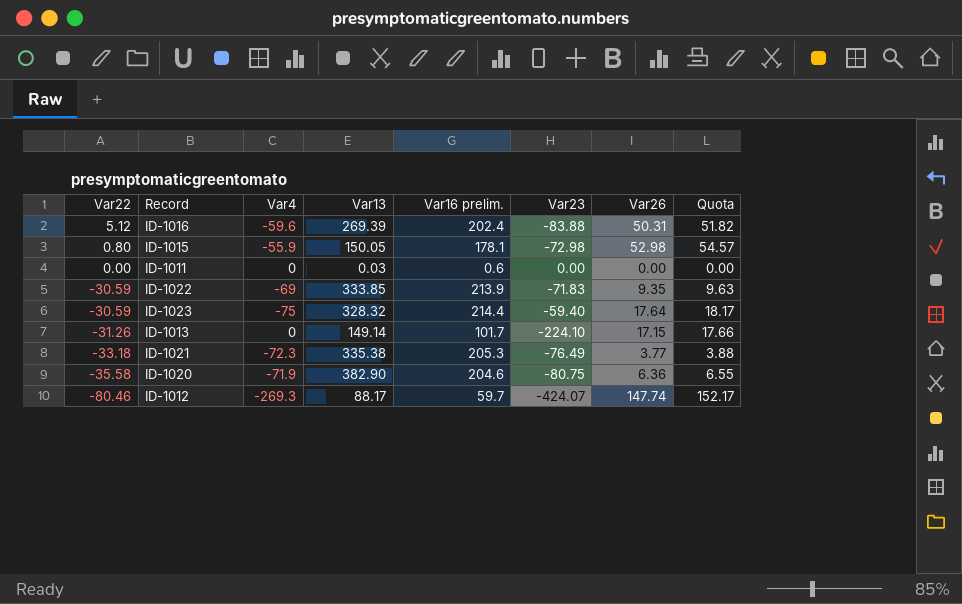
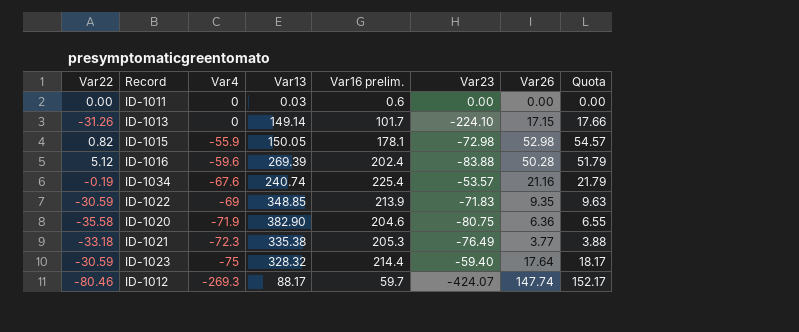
row order: Var22 descending -> Var4 descending
ID-1015 | Var22: 0.80 -> 0.82
ID-1016 | Var26: 50.31 -> 50.28
ID-1016 | Quota: 51.82 -> 51.79
row ID-1034: none -> -0.19 | -67.6 | 240.74 | 225.4 | -53.57 | 21.16 | 21.79
ID-1022 | Var13: 333.85 -> 348.85

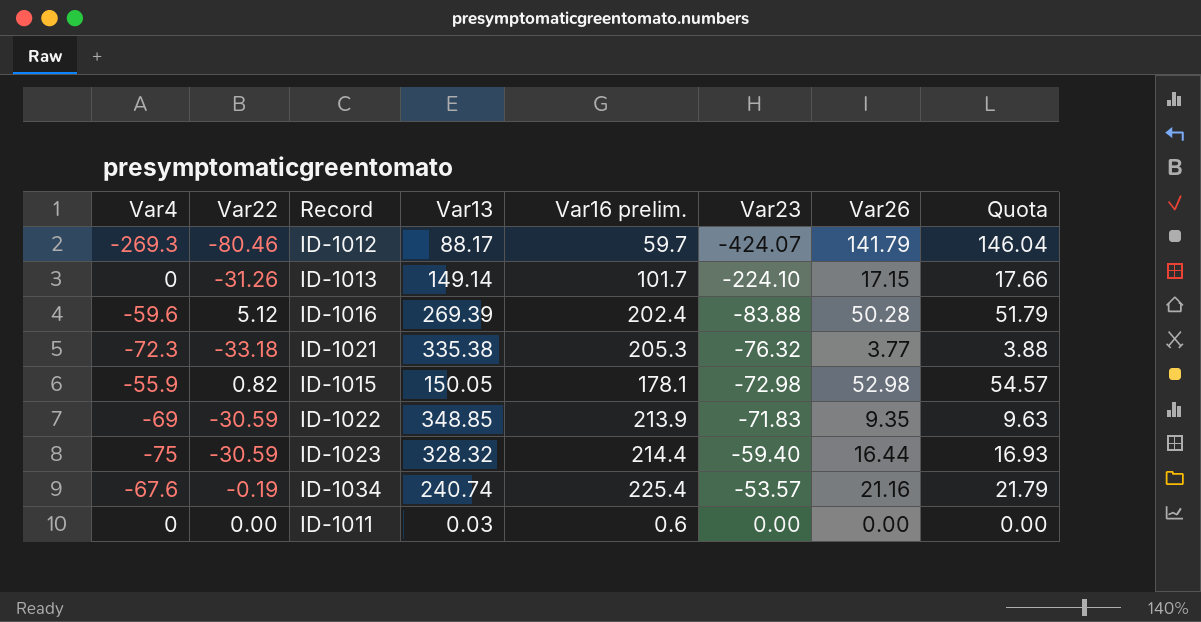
row order: Var4 descending -> Var23 ascending
column Var4 | position: 3 -> 1
row ID-1020: -35.58 | -71.9 | 382.90 | 204.6 | -80.75 | 6.36 | 6.55 -> none
ID-1012 | Var26: 147.74 -> 141.79
ID-1012 | Quota: 152.17 -> 146.04
ID-1021 | Var23: -76.49 -> -76.32
ID-1023 | Var26: 17.64 -> 16.44
ID-1023 | Quota: 18.17 -> 16.93

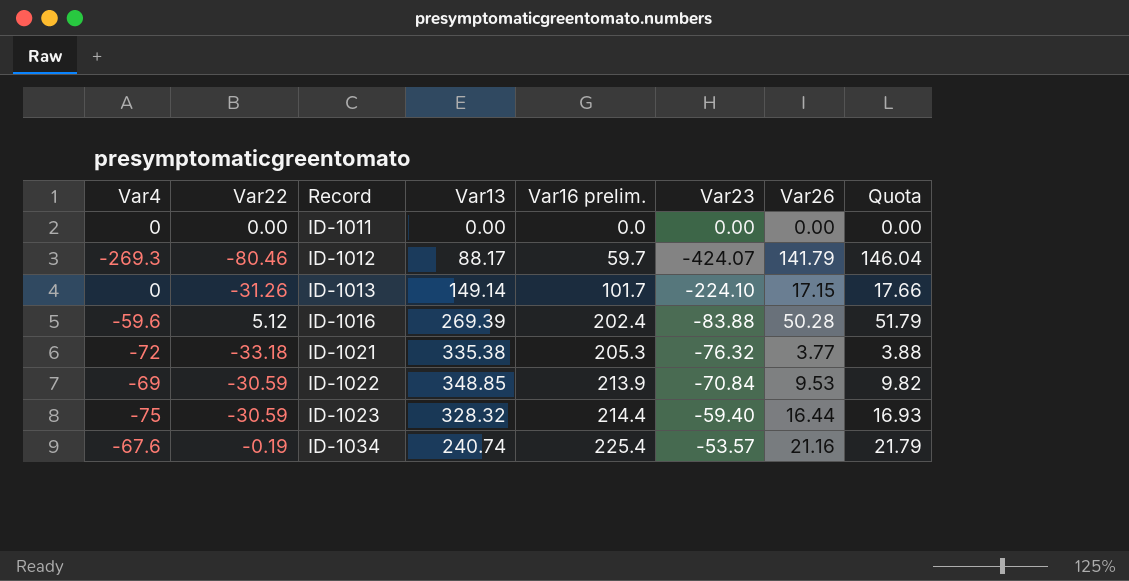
row order: Var23 ascending -> Record ascending
row ID-1015: -55.9 | 0.82 | 150.05 | 178.1 | -72.98 | 52.98 | 54.57 -> none
ID-1011 | Var13: 0.03 -> 0.00
ID-1011 | Var16 prelim.: 0.6 -> 0.0
ID-1021 | Var4: -72.3 -> -72
ID-1022 | Var23: -71.83 -> -70.84
ID-1022 | Var26: 9.35 -> 9.53
ID-1022 | Quota: 9.63 -> 9.82

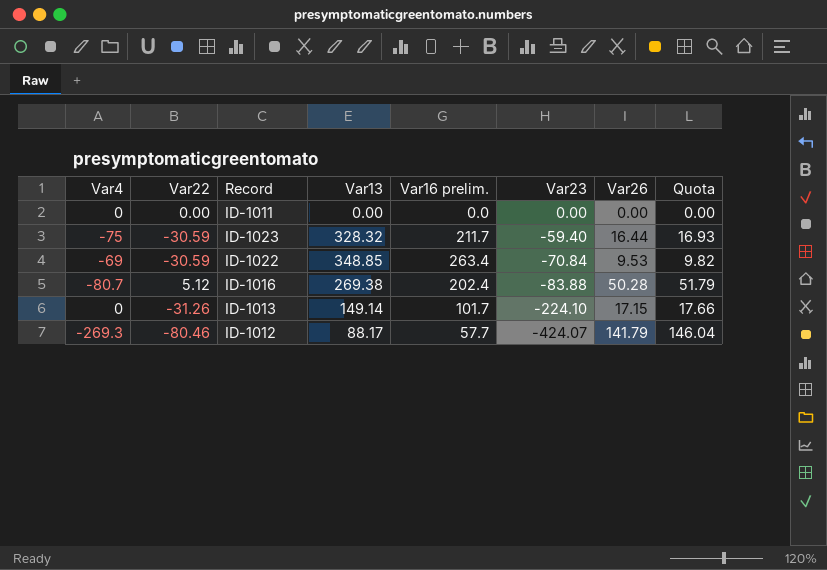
row order: Record ascending -> Var23 descending
row ID-1021: -72 | -33.18 | 335.38 | 205.3 | -76.32 | 3.77 | 3.88 -> none
row ID-1034: -67.6 | -0.19 | 240.74 | 225.4 | -53.57 | 21.16 | 21.79 -> none
ID-1023 | Var16 prelim.: 214.4 -> 211.7
ID-1022 | Var16 prelim.: 213.9 -> 263.4
ID-1016 | Var4: -59.6 -> -80.7
ID-1016 | Var13: 269.39 -> 269.38
ID-1012 | Var16 prelim.: 59.7 -> 57.7

